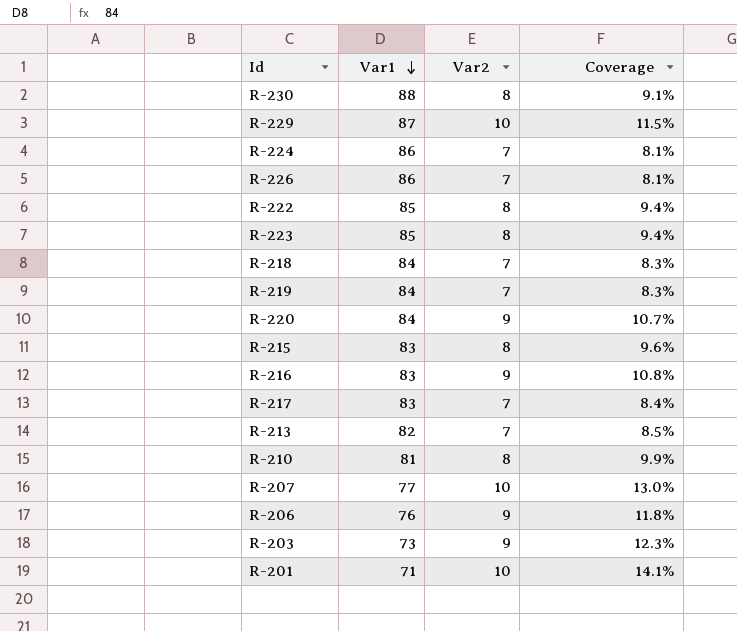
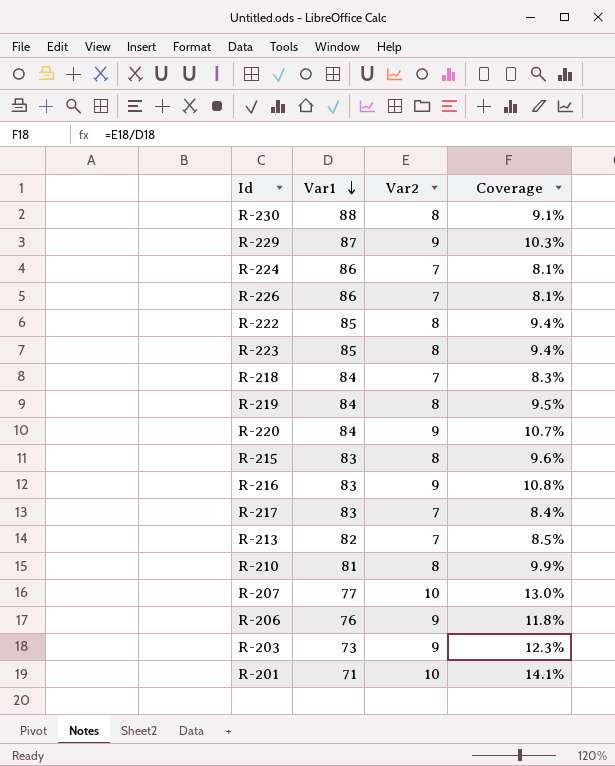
R-229 | Var2: 10 -> 9
R-229 | Coverage: 11.5% -> 10.3%
R-219 | Var2: 7 -> 8
R-219 | Coverage: 8.3% -> 9.5%

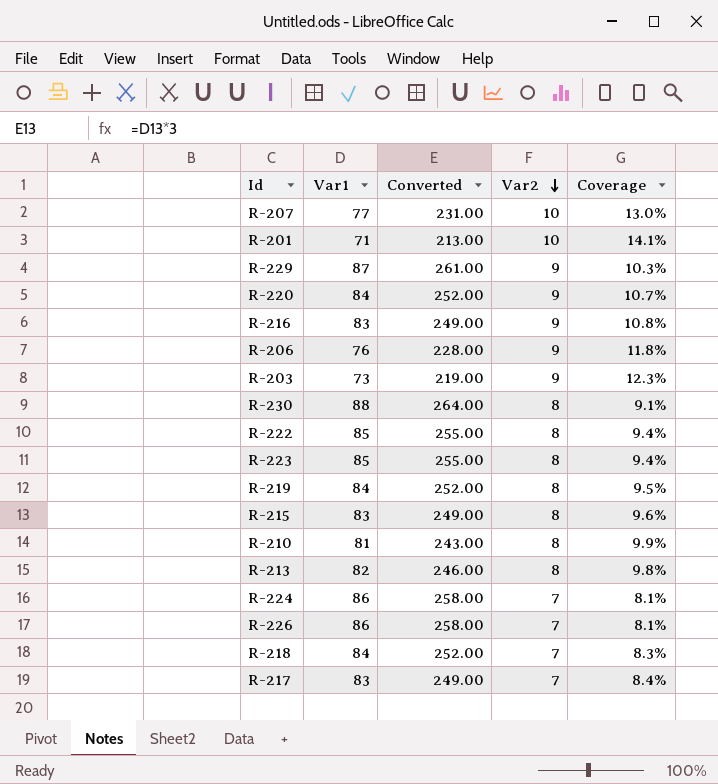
row order: Var1 descending -> Var2 descending
column Converted | formula: none -> [Var1] * 3
R-213 | Var2: 7 -> 8
R-213 | Coverage: 8.5% -> 9.8%

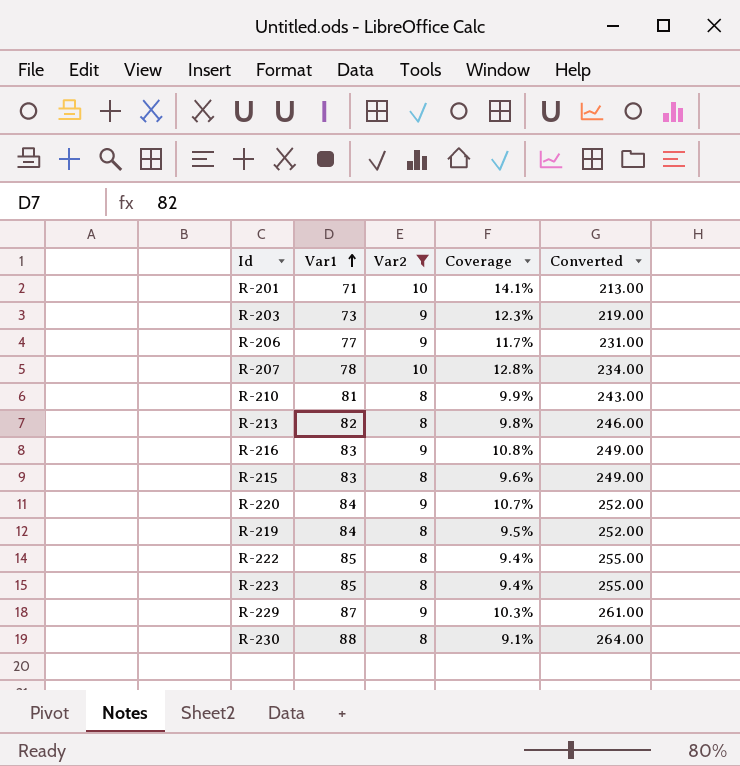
filter: none -> Var2 != 7
row order: Var2 descending -> Var1 ascending
column Converted | position: 3 -> 5
R-206 | Var1: 76 -> 77
R-206 | Coverage: 11.8% -> 11.7%
R-206 | Converted: 228.00 -> 231.00
R-207 | Var1: 77 -> 78
R-207 | Coverage: 13.0% -> 12.8%
R-207 | Converted: 231.00 -> 234.00

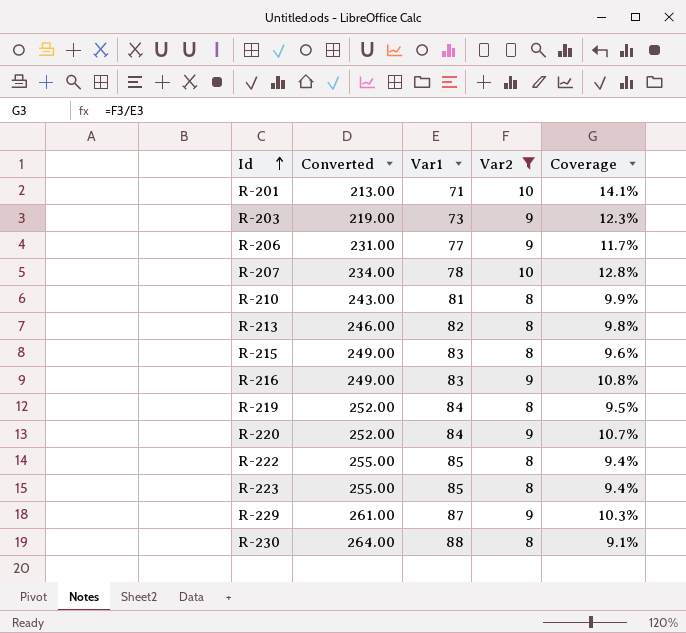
row order: Var1 ascending -> Id ascending
column Converted | position: 5 -> 2

